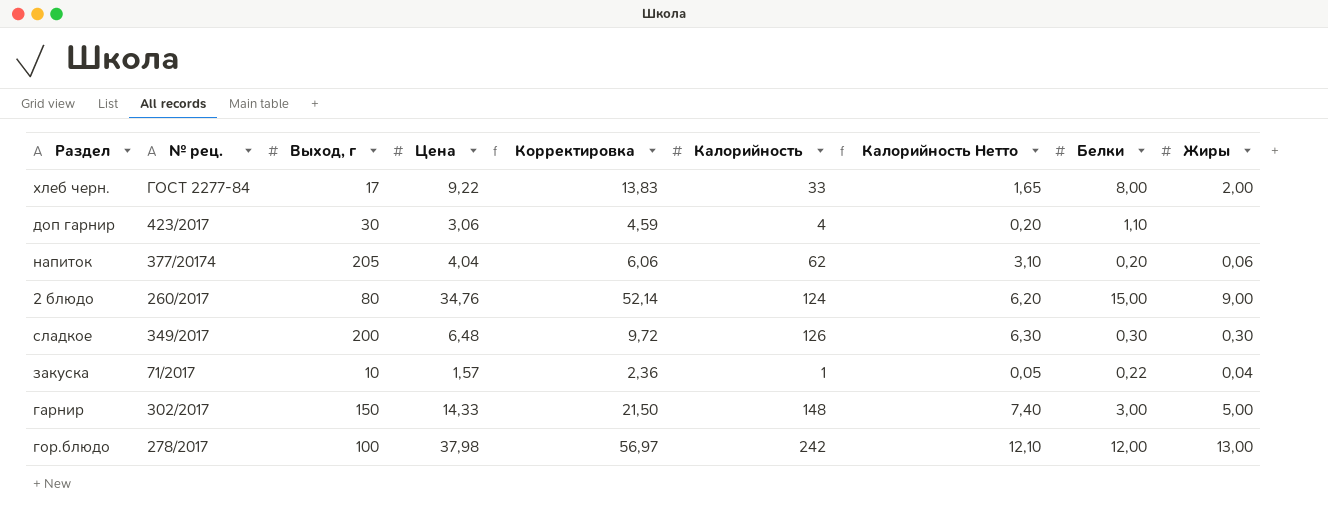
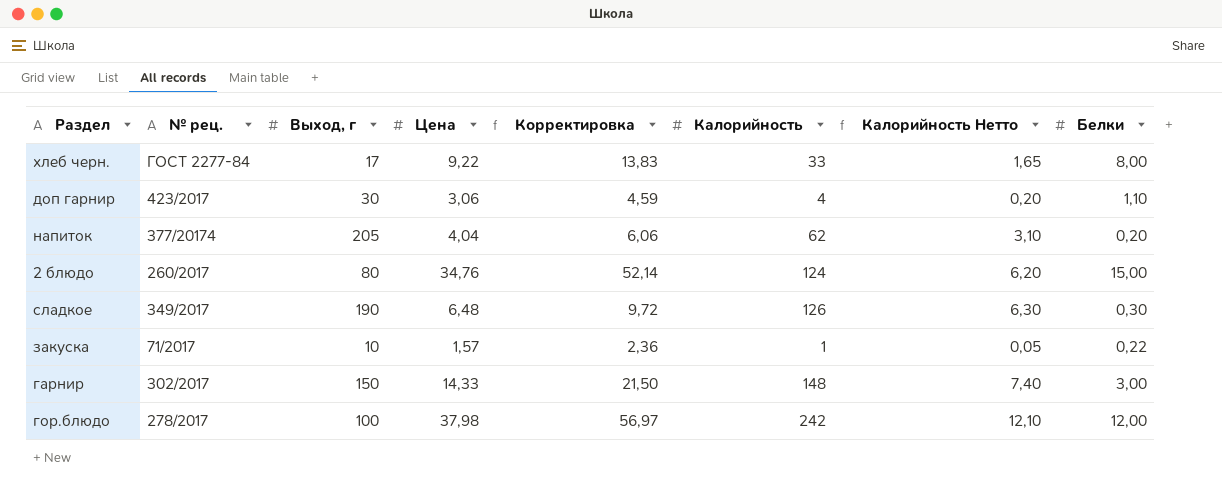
column Жиры | position: 9 -> none
сладкое | Выход, г: 200 -> 190

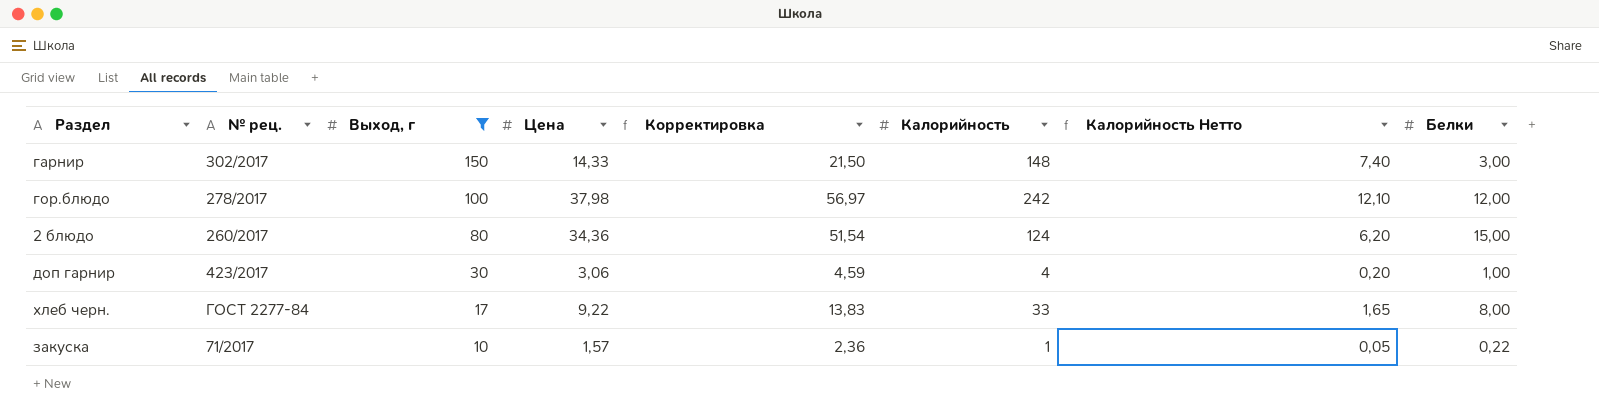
filter: none -> Выход, г <= 150
row order: none -> Выход, г descending
2 блюдо | Цена: 34,76 -> 34,36
2 блюдо | Корректировка: 52,14 -> 51,54
доп гарнир | Белки: 1,10 -> 1,00

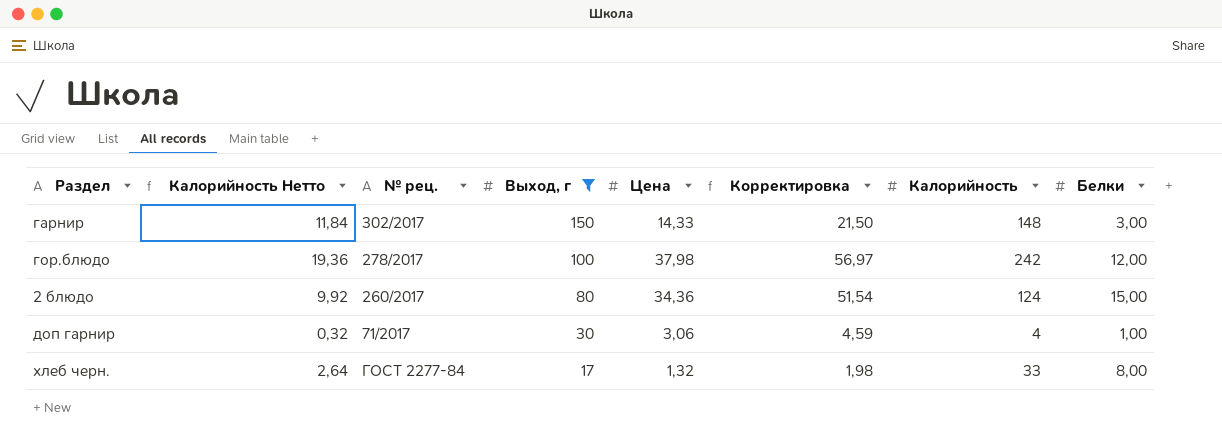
column Калорийность Нетто | formula: [Калорийность] * 0,05 -> [Калорийность] * 0,08
column Калорийность Нетто | position: 7 -> 2
row закуска: 71/2017 | 10 | 1,57 | 2,36 | 1 | 0,05 | 0,22 -> none
доп гарнир | № рец.: 423/2017 -> 71/2017
хлеб черн. | Цена: 9,22 -> 1,32
хлеб черн. | Корректировка: 13,83 -> 1,98

